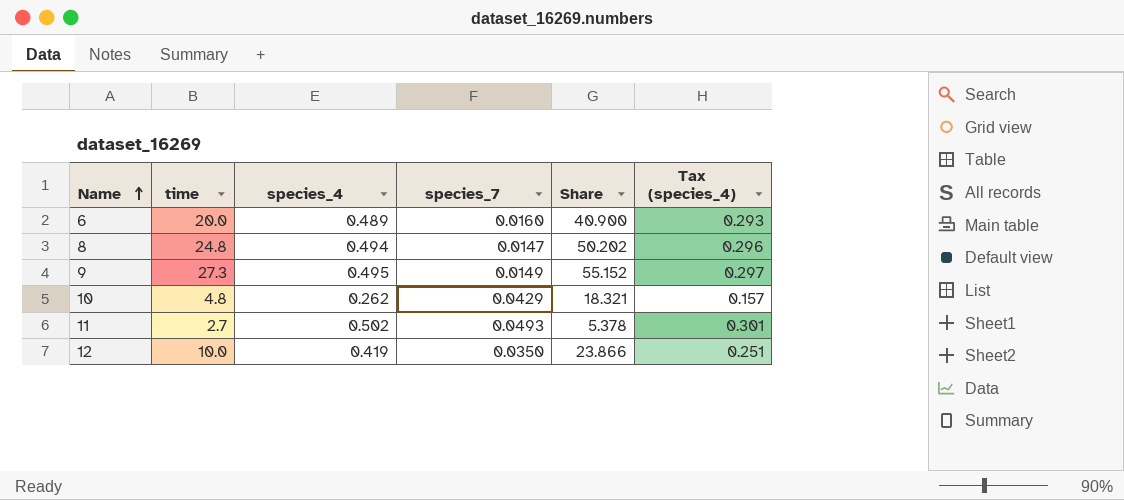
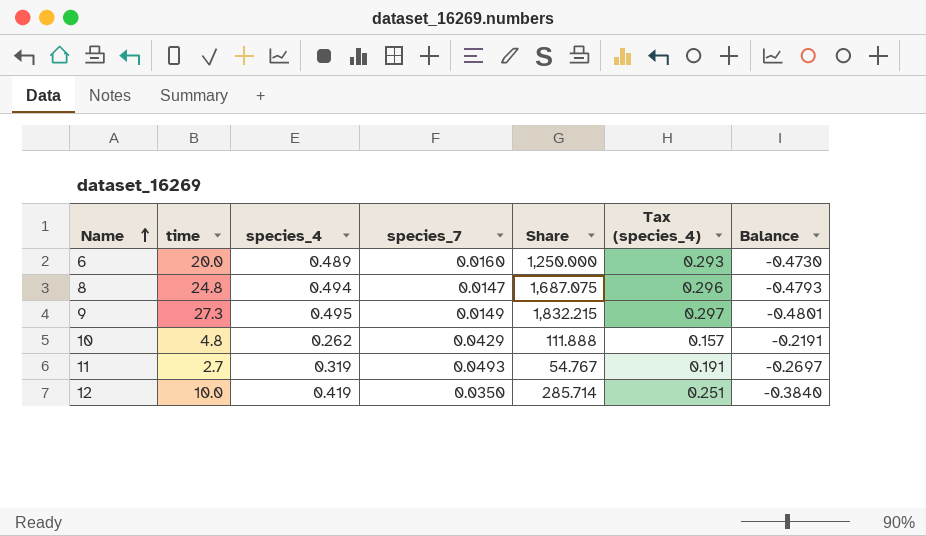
column Share | formula: [time] / [species_4] -> [time] / [species_7]
column Balance | formula: none -> [species_7] - [species_4]
11 | species_4: 0.502 -> 0.319
11 | Tax (species_4): 0.301 -> 0.191

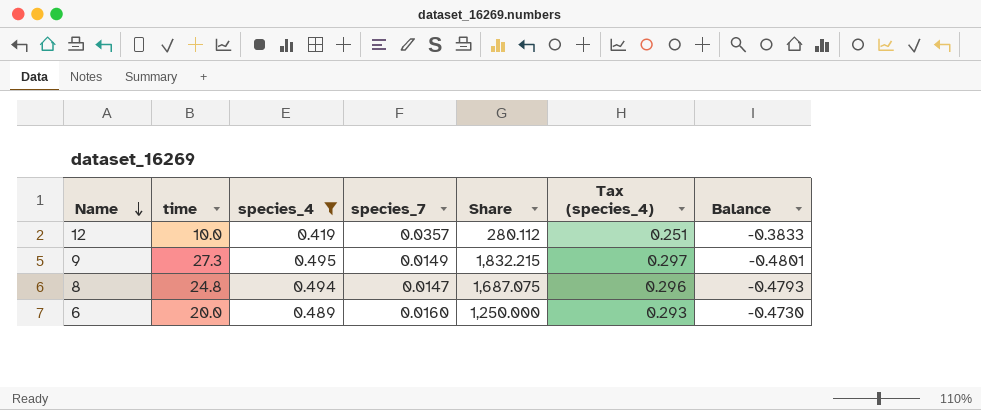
filter: none -> species_4 >= 0.419
row order: Name ascending -> Name descending
12 | species_7: 0.0350 -> 0.0357
12 | Share: 285.714 -> 280.112
12 | Balance: -0.3840 -> -0.3833

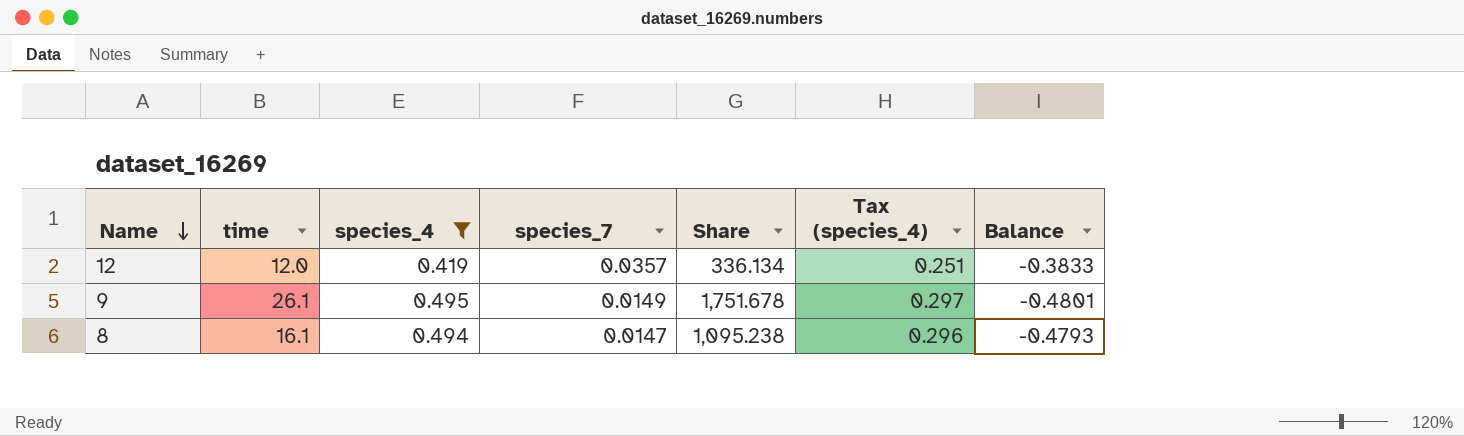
row 6: 20.0 | 0.489 | 0.0160 | 1,250.000 | 0.293 | -0.4730 -> none
12 | time: 10.0 -> 12.0
12 | Share: 280.112 -> 336.134
9 | time: 27.3 -> 26.1
9 | Share: 1,832.215 -> 1,751.678
8 | time: 24.8 -> 16.1
8 | Share: 1,687.075 -> 1,095.238

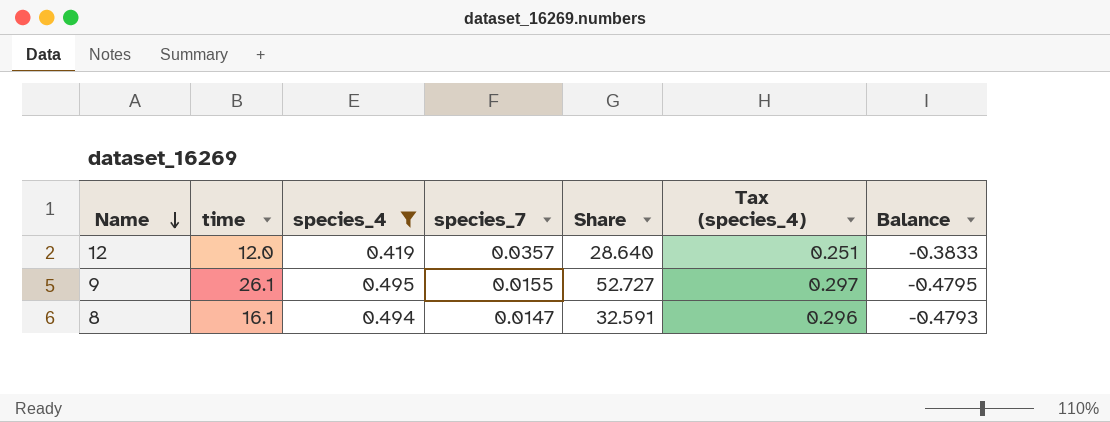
column Share | formula: [time] / [species_7] -> [time] / [species_4]
9 | species_7: 0.0149 -> 0.0155
9 | Balance: -0.4801 -> -0.4795

